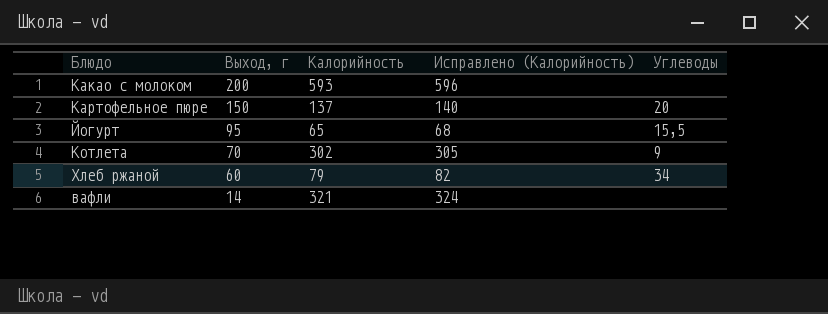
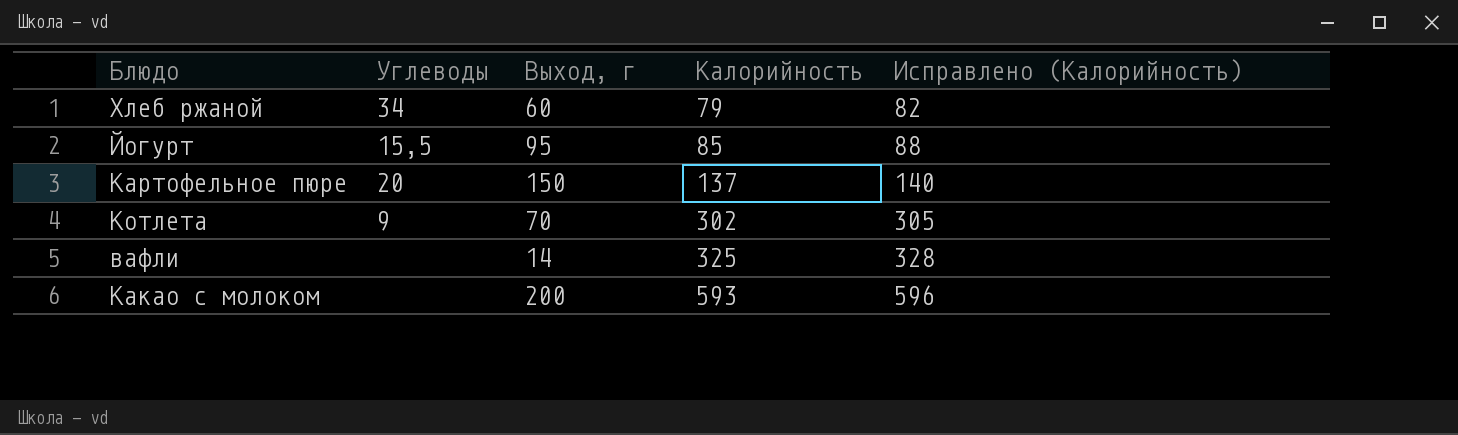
row order: Выход, г descending -> Калорийность ascending
column Углеводы | position: 5 -> 2
Йогурт | Калорийность: 65 -> 85
Йогурт | Исправлено (Калорийность): 68 -> 88
вафли | Калорийность: 321 -> 325
вафли | Исправлено (Калорийность): 324 -> 328

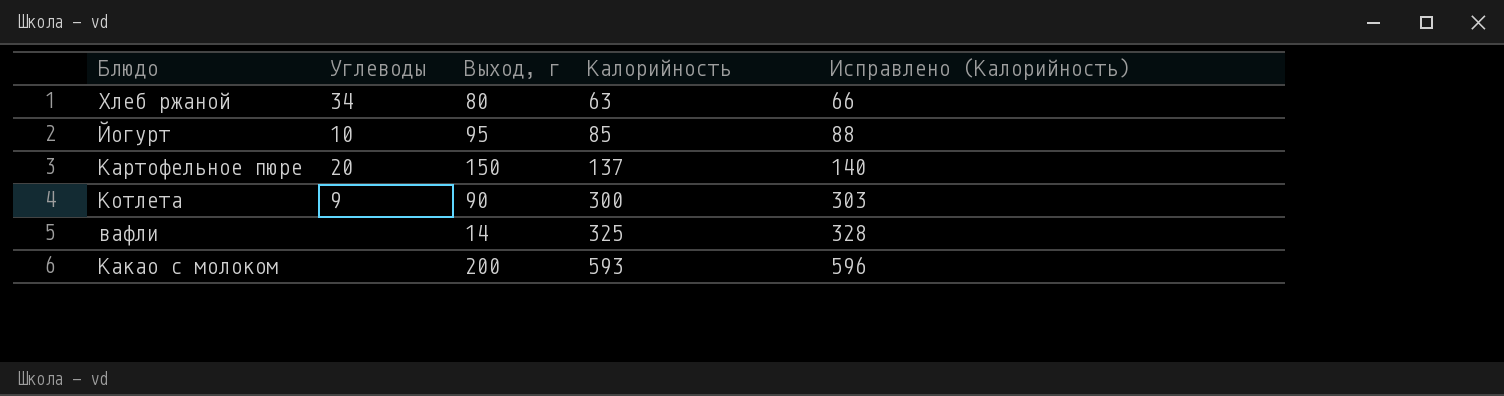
Хлеб ржаной | Выход, г: 60 -> 80
Хлеб ржаной | Калорийность: 79 -> 63
Хлеб ржаной | Исправлено (Калорийность): 82 -> 66
Йогурт | Углеводы: 15,5 -> 10
Котлета | Выход, г: 70 -> 90
Котлета | Калорийность: 302 -> 300
Котлета | Исправлено (Калорийность): 305 -> 303

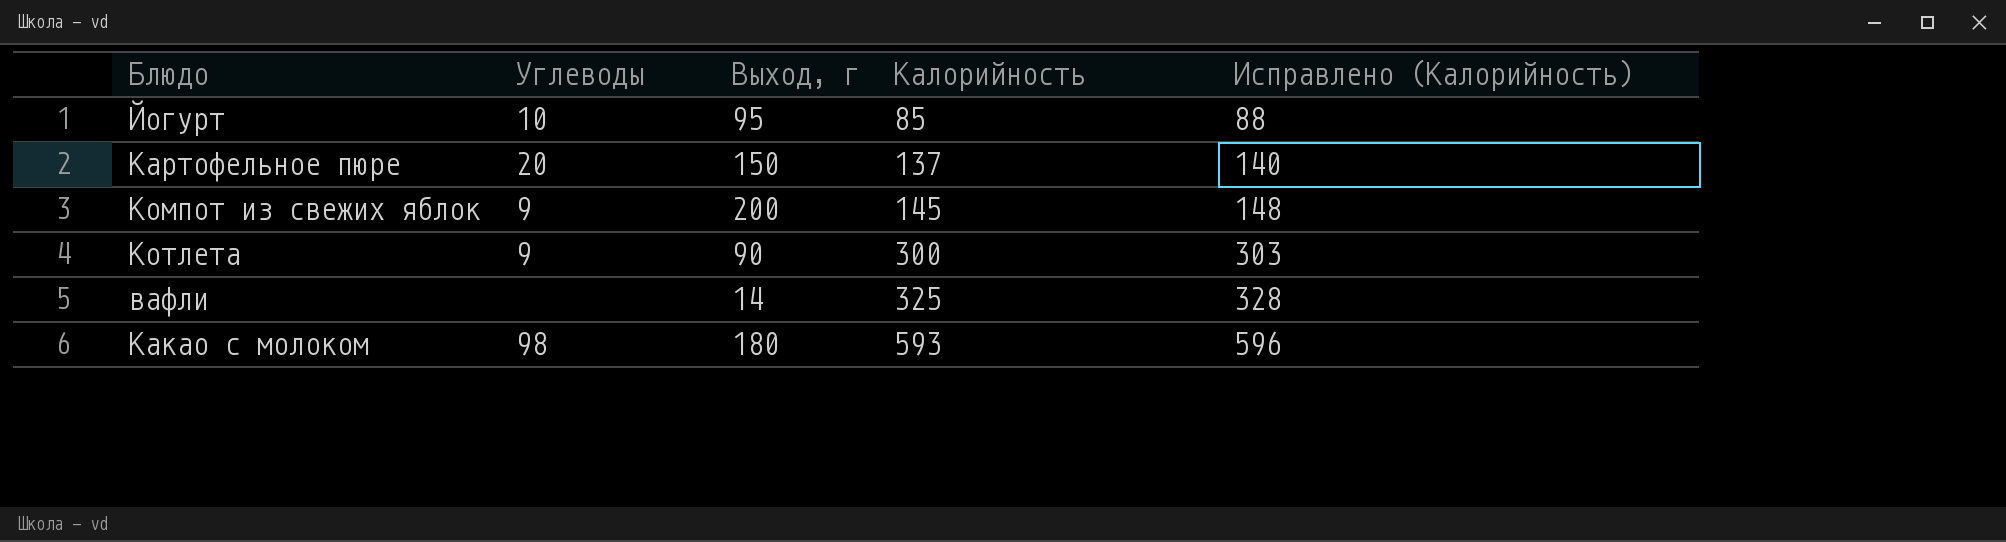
row Хлеб ржаной: 34 | 80 | 63 | 66 -> none
row Компот из свежих яблок: none -> 9 | 200 | 145 | 148
Какао с молоком | Углеводы: none -> 98
Какао с молоком | Выход, г: 200 -> 180

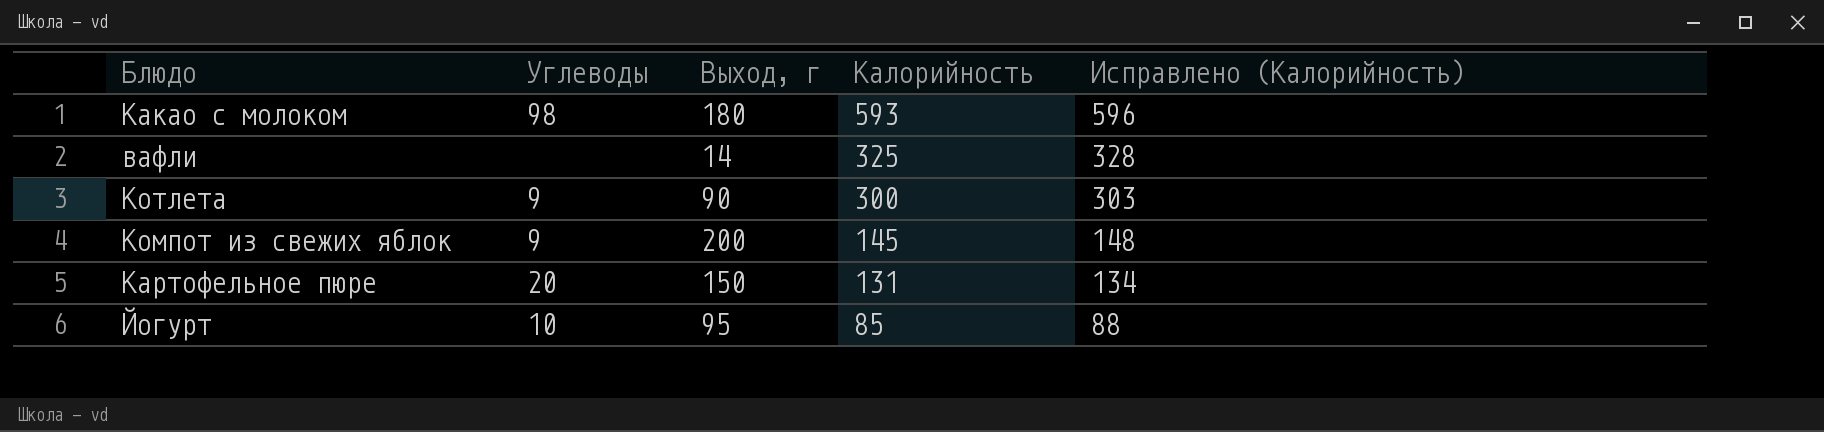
row order: Калорийность ascending -> Калорийность descending
Картофельное пюре | Калорийность: 137 -> 131
Картофельное пюре | Исправлено (Калорийность): 140 -> 134

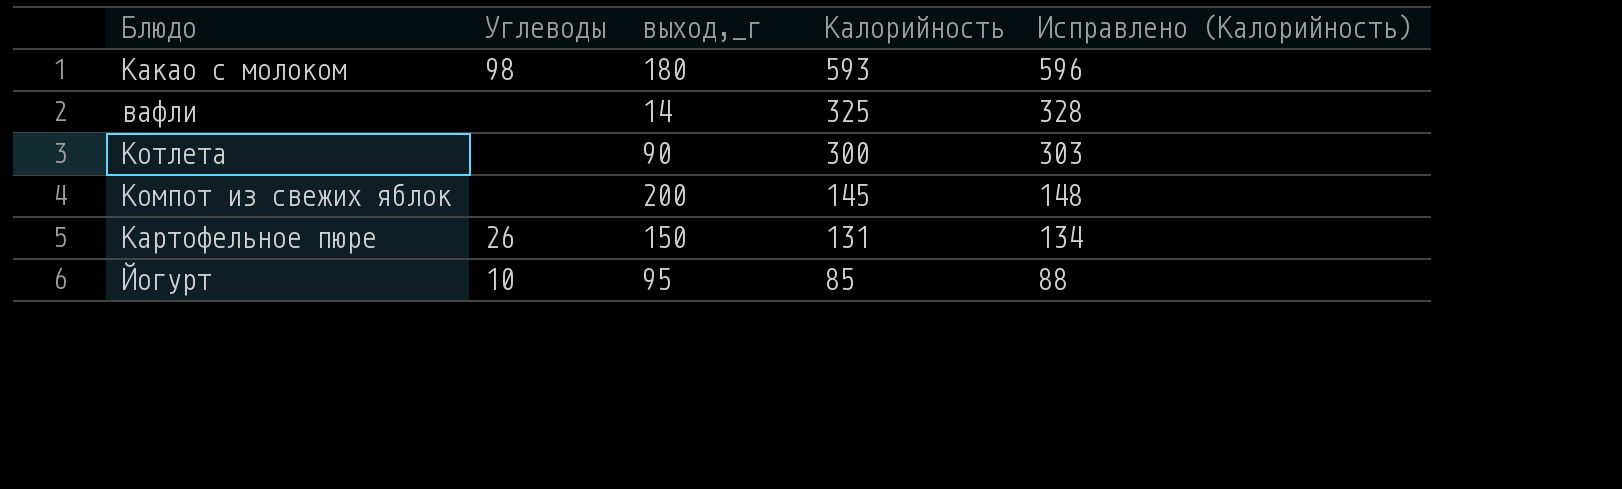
column name: Выход, г -> выход,_г
Котлета | Углеводы: 9 -> none
Компот из свежих яблок | Углеводы: 9 -> none
Картофельное пюре | Углеводы: 20 -> 26

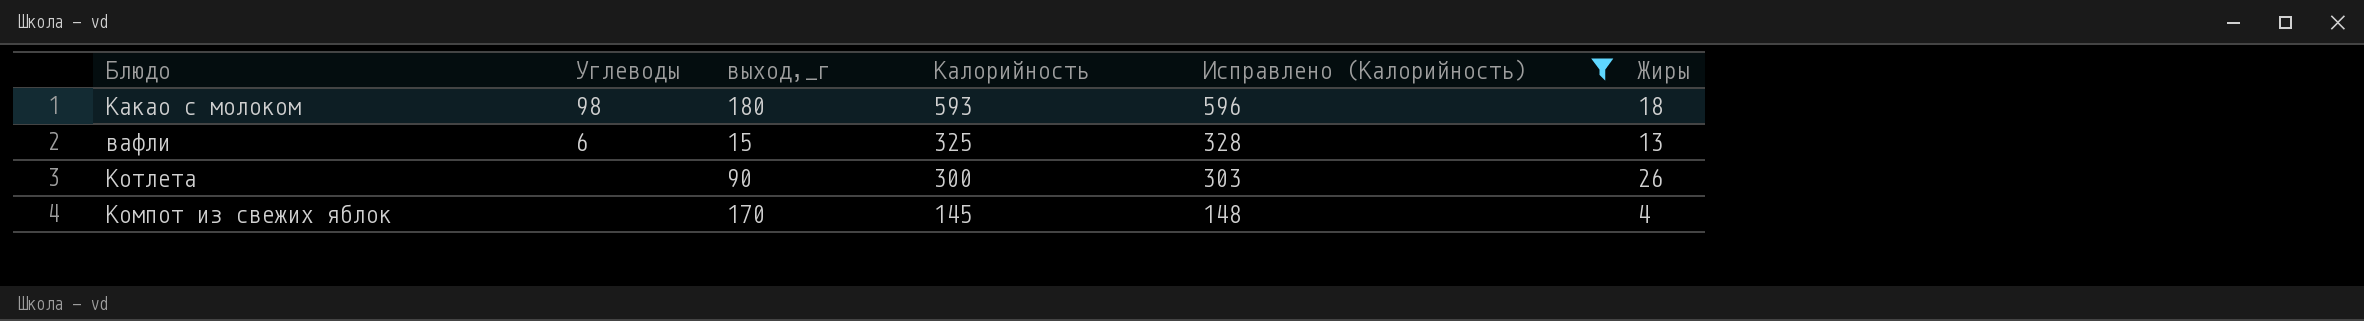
filter: none -> Исправлено (Калорийность) >= 148
column Жиры | position: none -> 6
вафли | Углеводы: none -> 6
вафли | выход,_г: 14 -> 15
Компот из свежих яблок | выход,_г: 200 -> 170

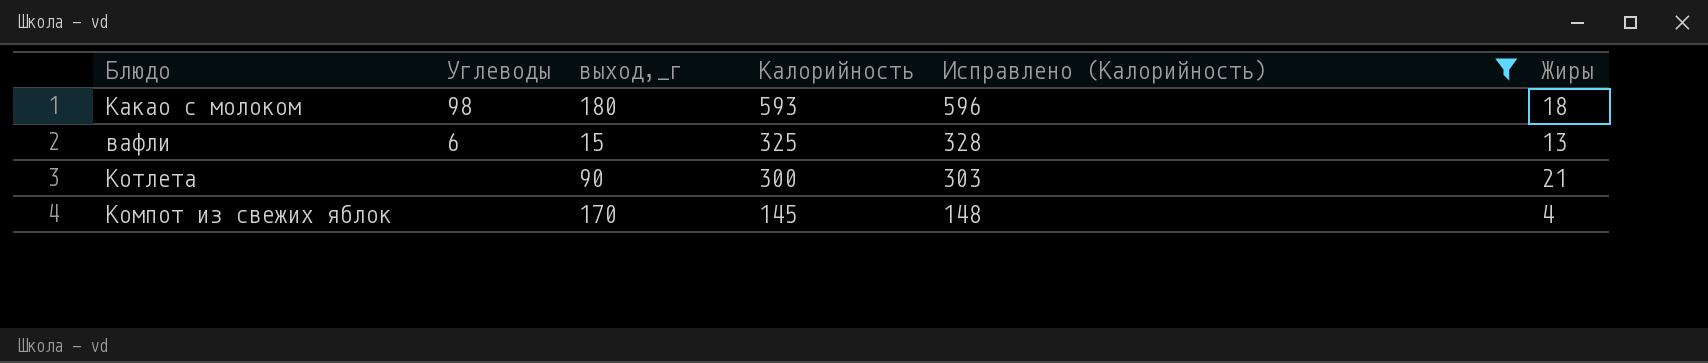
Котлета | Жиры: 26 -> 21

